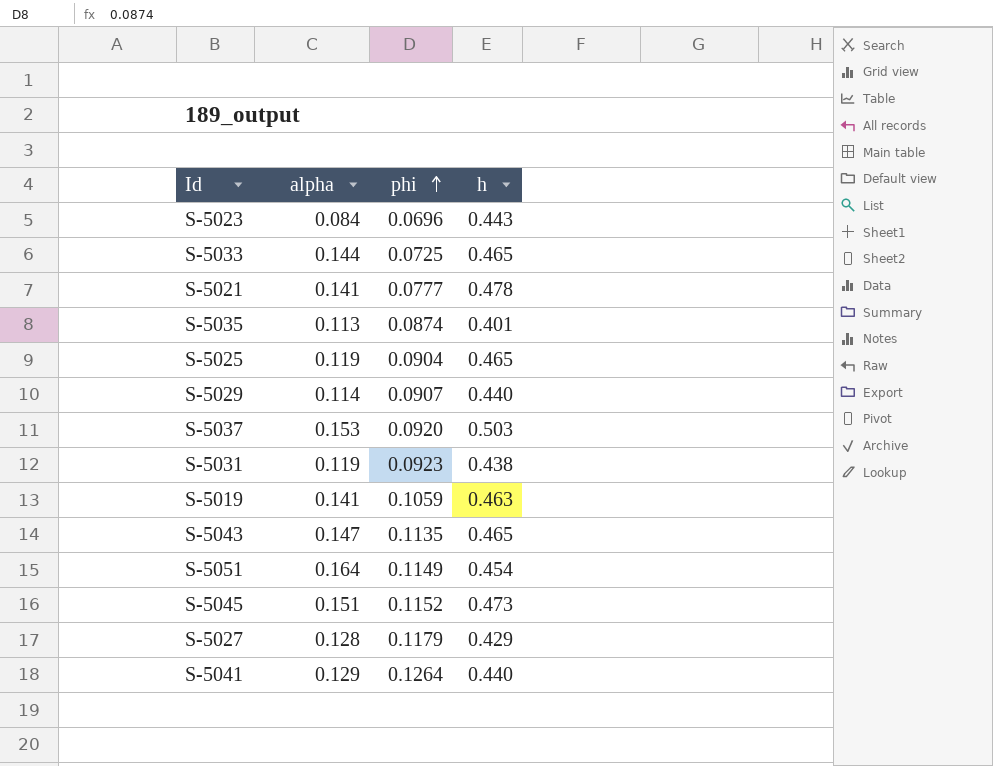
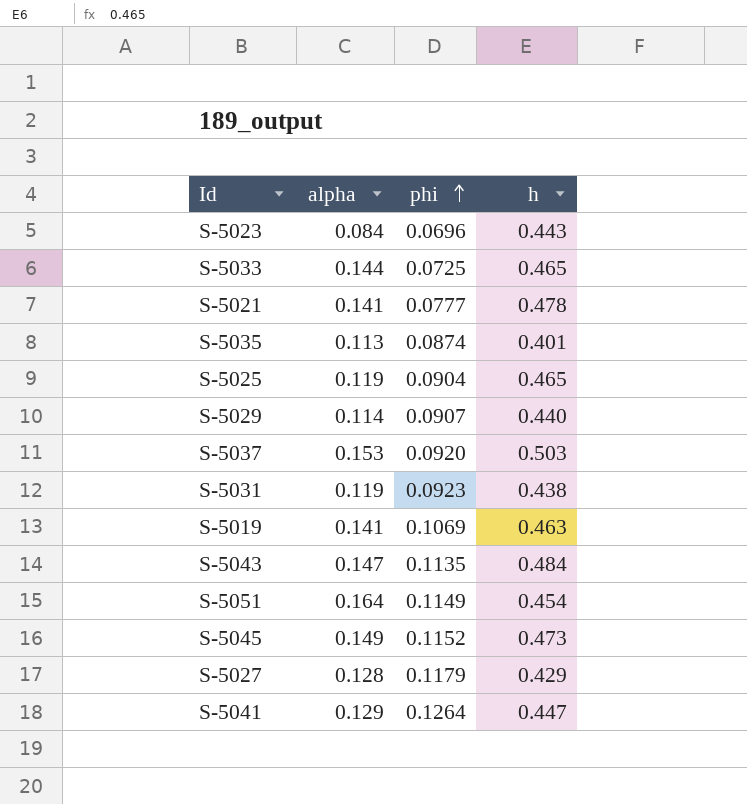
S-5019 | phi: 0.1059 -> 0.1069
S-5043 | h: 0.465 -> 0.484
S-5045 | alpha: 0.151 -> 0.149
S-5041 | h: 0.440 -> 0.447

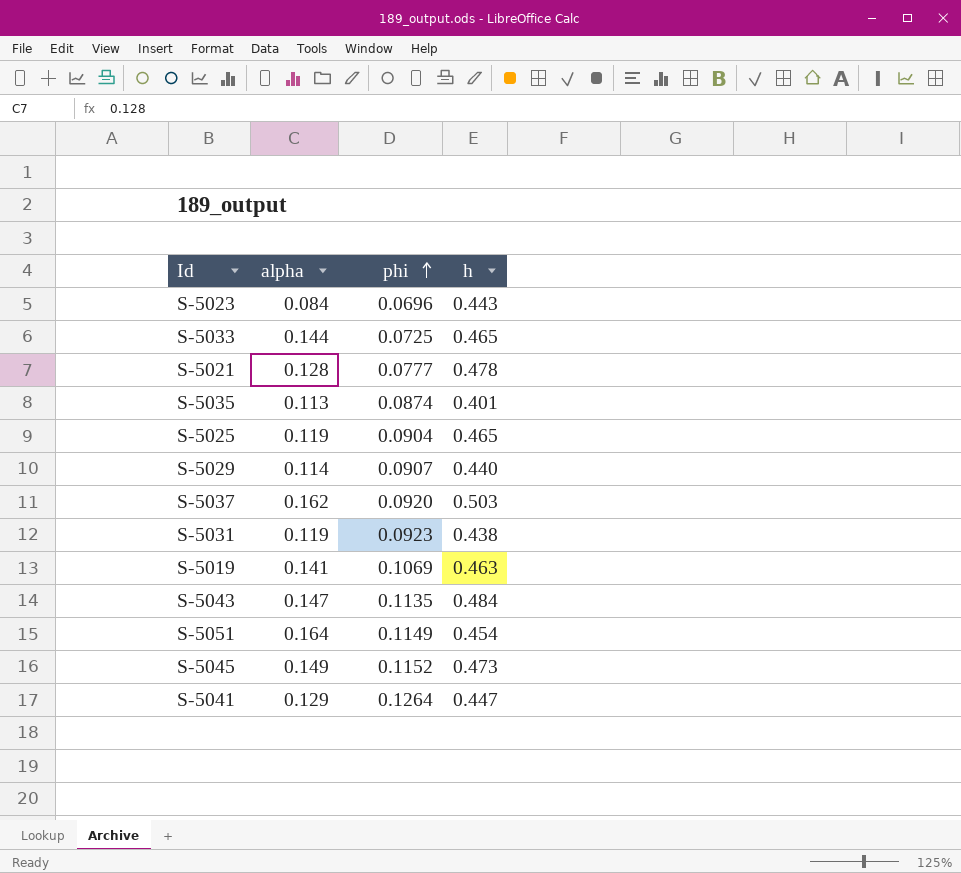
row S-5027: 0.128 | 0.1179 | 0.429 -> none
S-5021 | alpha: 0.141 -> 0.128
S-5037 | alpha: 0.153 -> 0.162

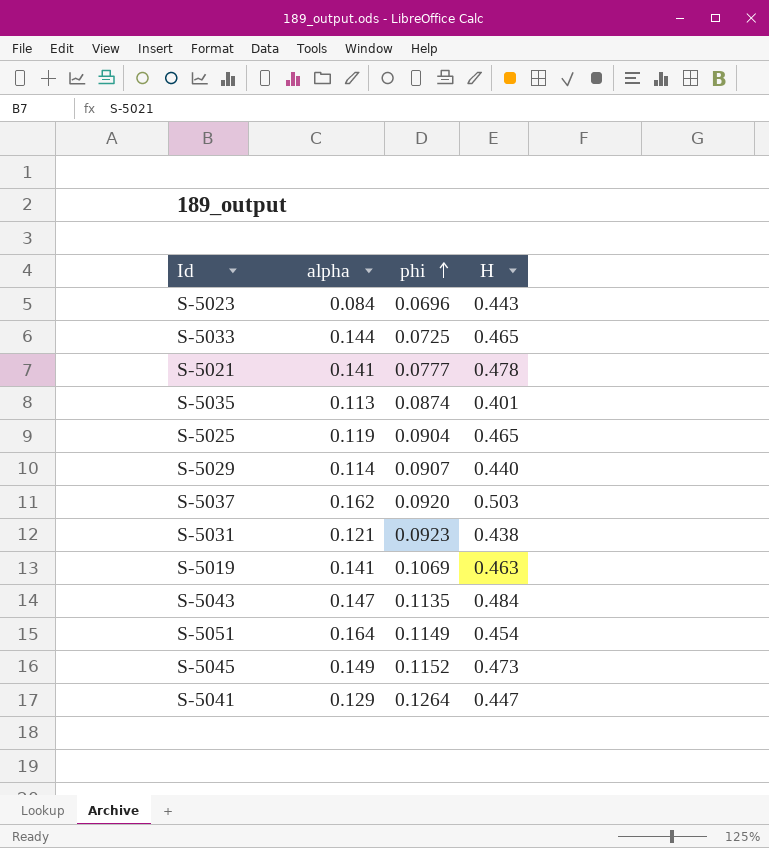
column name: h -> H
S-5021 | alpha: 0.128 -> 0.141
S-5031 | alpha: 0.119 -> 0.121

